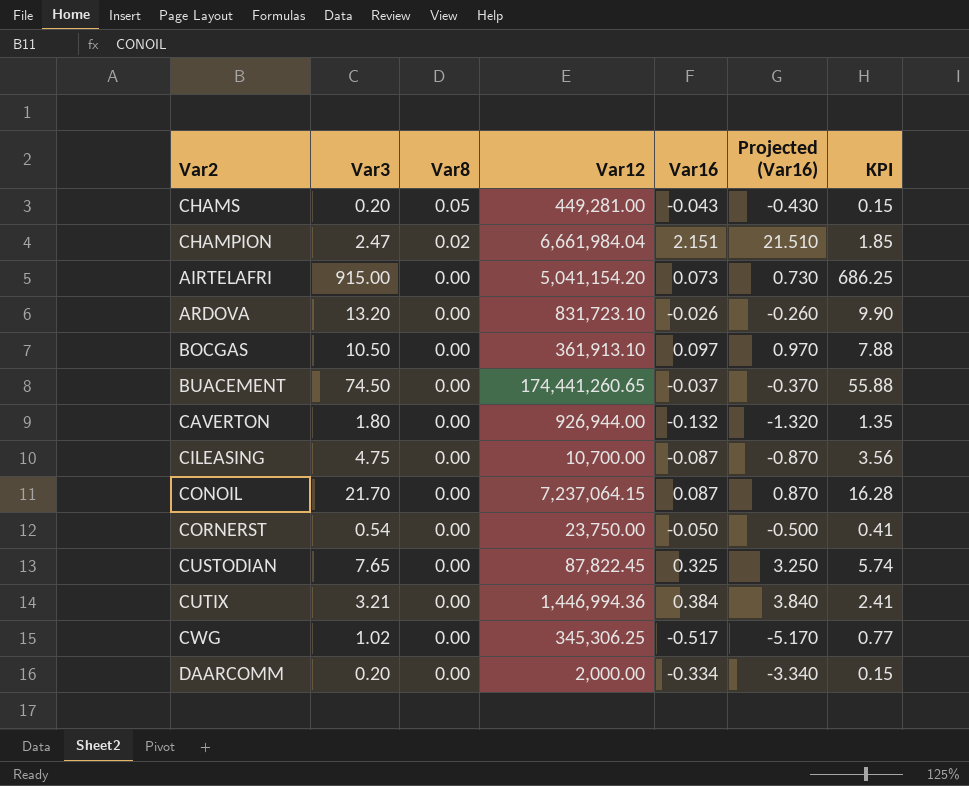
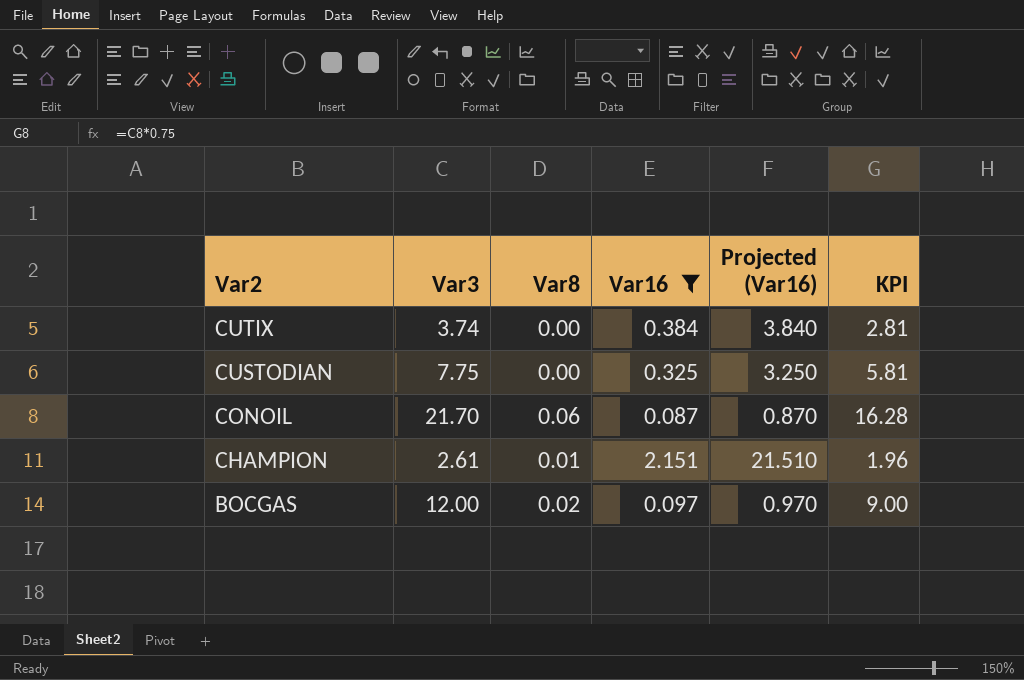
filter: none -> Var16 >= 0.087
row order: Var8 descending -> Var2 descending
column Var12 | position: 4 -> none
CUTIX | Var3: 3.21 -> 3.74
CUTIX | KPI: 2.41 -> 2.81
CUSTODIAN | Var3: 7.65 -> 7.75
CUSTODIAN | KPI: 5.74 -> 5.81
CONOIL | Var8: 0.00 -> 0.06
CHAMPION | Var3: 2.47 -> 2.61
CHAMPION | Var8: 0.02 -> 0.01
CHAMPION | KPI: 1.85 -> 1.96
BOCGAS | Var3: 10.50 -> 12.00
BOCGAS | Var8: 0.00 -> 0.02
BOCGAS | KPI: 7.88 -> 9.00

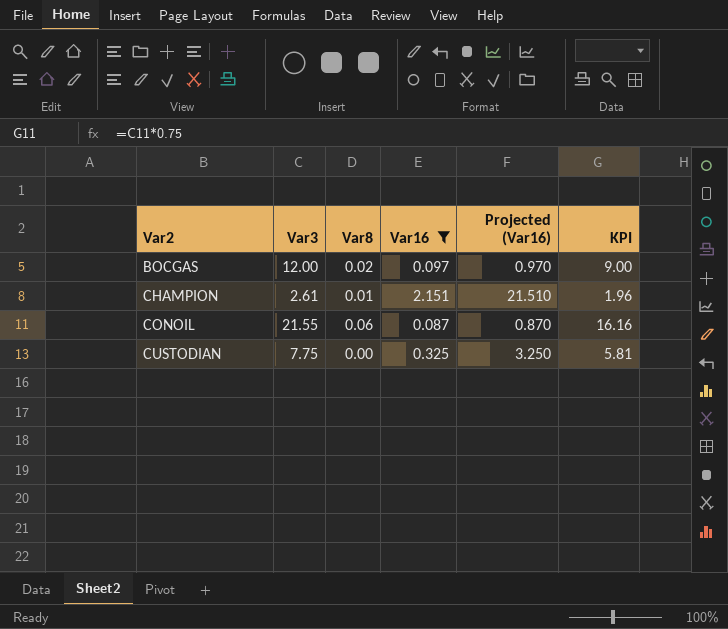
row order: Var2 descending -> Var2 ascending
row CUTIX: 3.74 | 0.00 | 0.384 | 3.840 | 2.81 -> none
CONOIL | Var3: 21.70 -> 21.55
CONOIL | KPI: 16.28 -> 16.16

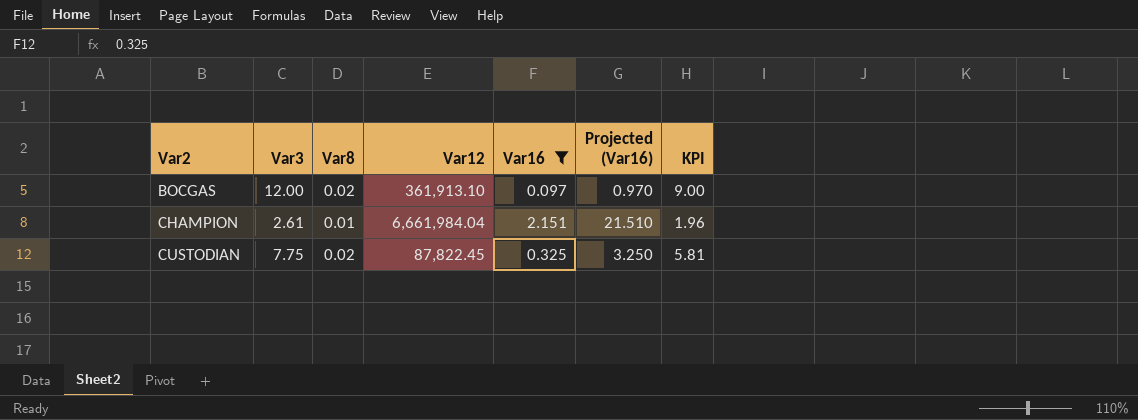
column Var12 | position: none -> 4
row CONOIL: 21.55 | 0.06 | 0.087 | 0.870 | 16.16 -> none
CUSTODIAN | Var8: 0.00 -> 0.02

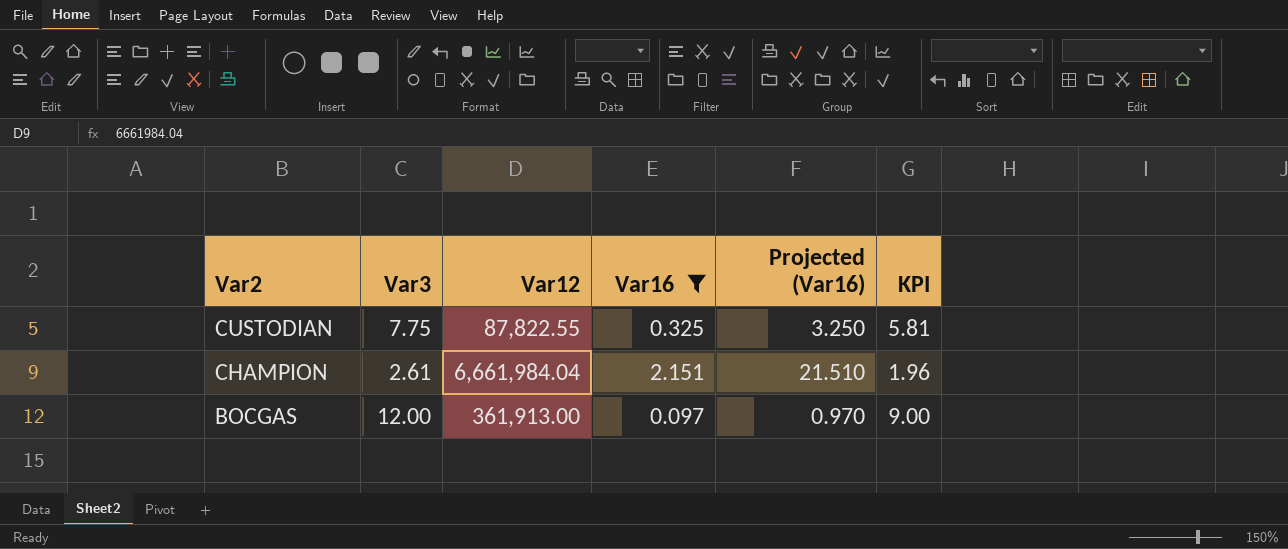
row order: Var2 ascending -> Var2 descending
column Var8 | position: 3 -> none
CUSTODIAN | Var12: 87,822.45 -> 87,822.55
BOCGAS | Var12: 361,913.10 -> 361,913.00

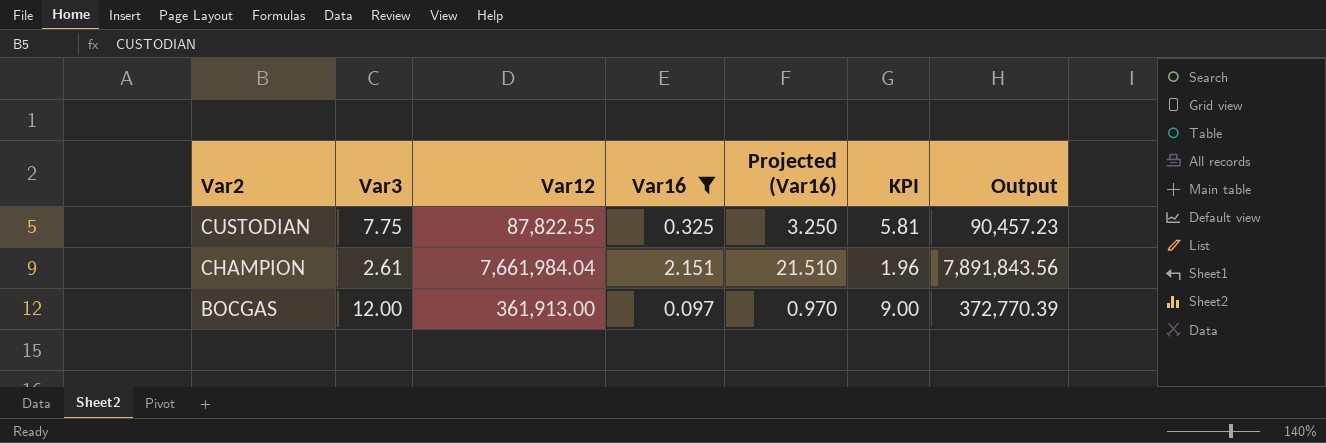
column Output | formula: none -> [Var12] * 1.03
CHAMPION | Var12: 6,661,984.04 -> 7,661,984.04

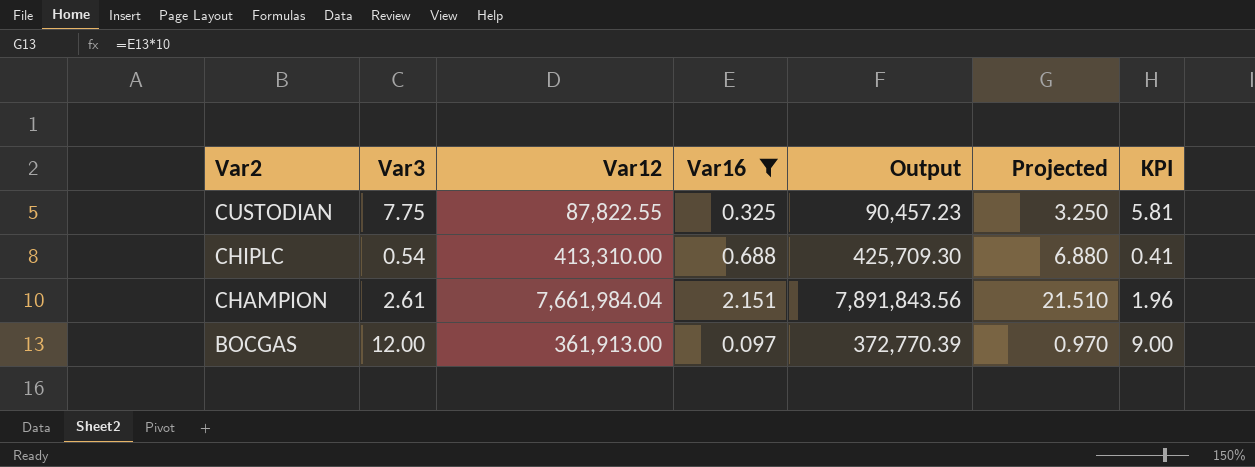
column Output | position: 7 -> 5
column name: Projected (Var16) -> Projected
row CHIPLC: none -> 0.54 | 413,310.00 | 0.688 | 425,709.30 | 6.880 | 0.41

